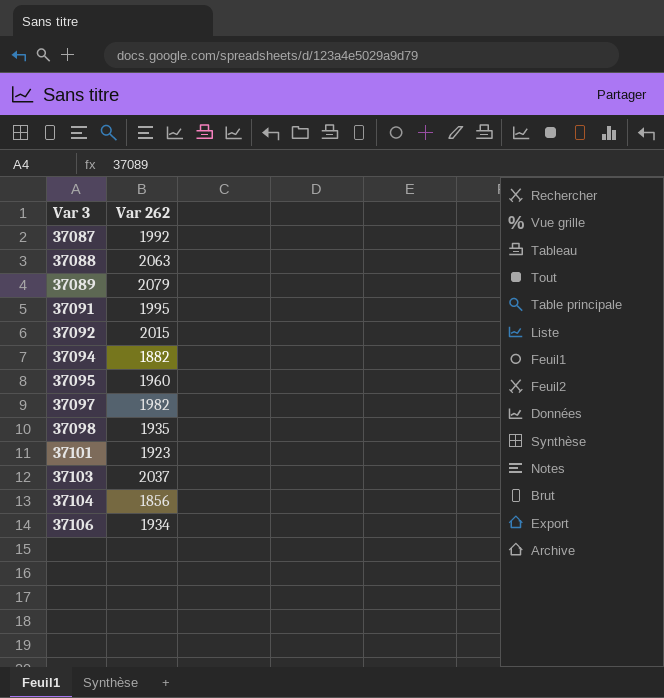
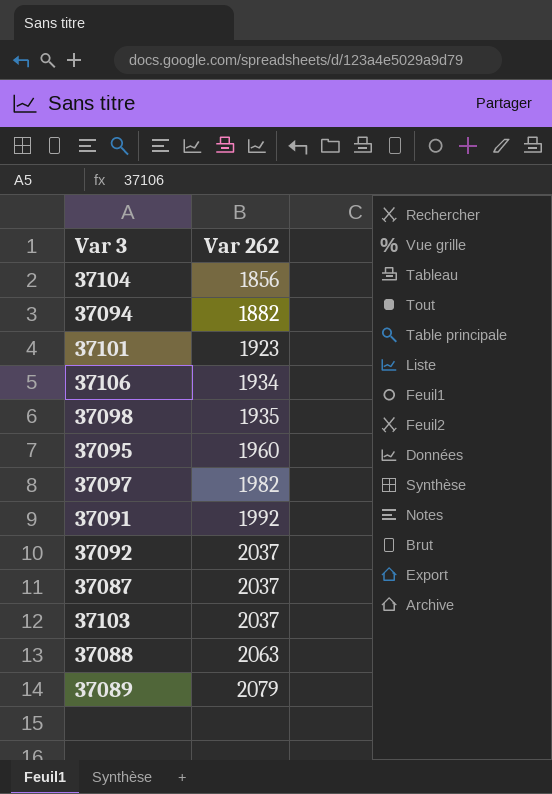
row order: Var 3 ascending -> Var 262 ascending
37091 | Var 262: 1995 -> 1992
37092 | Var 262: 2015 -> 2037
37087 | Var 262: 1992 -> 2037

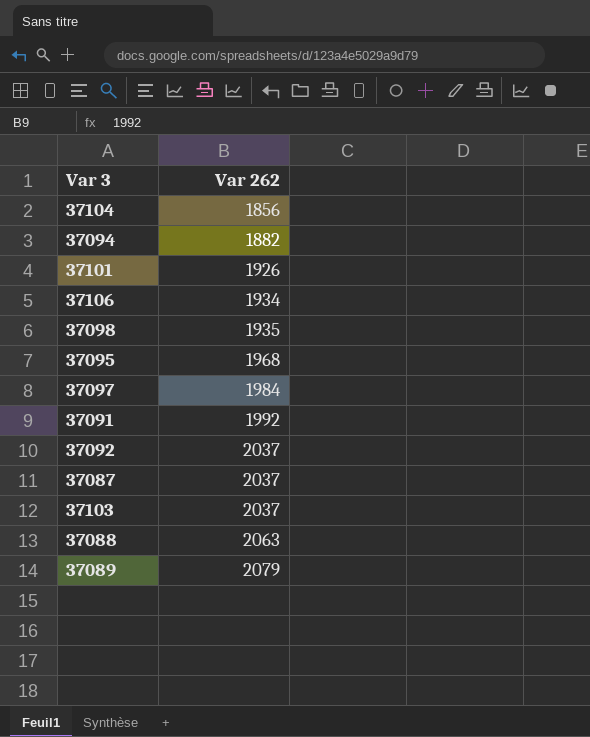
37101 | Var 262: 1923 -> 1926
37095 | Var 262: 1960 -> 1968
37097 | Var 262: 1982 -> 1984

